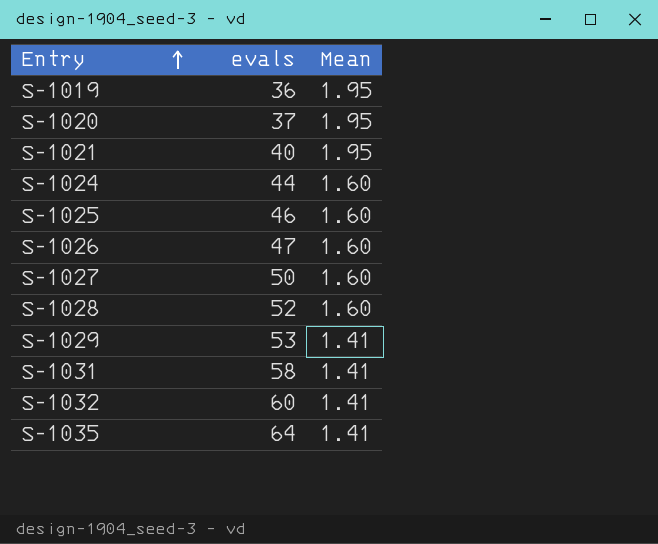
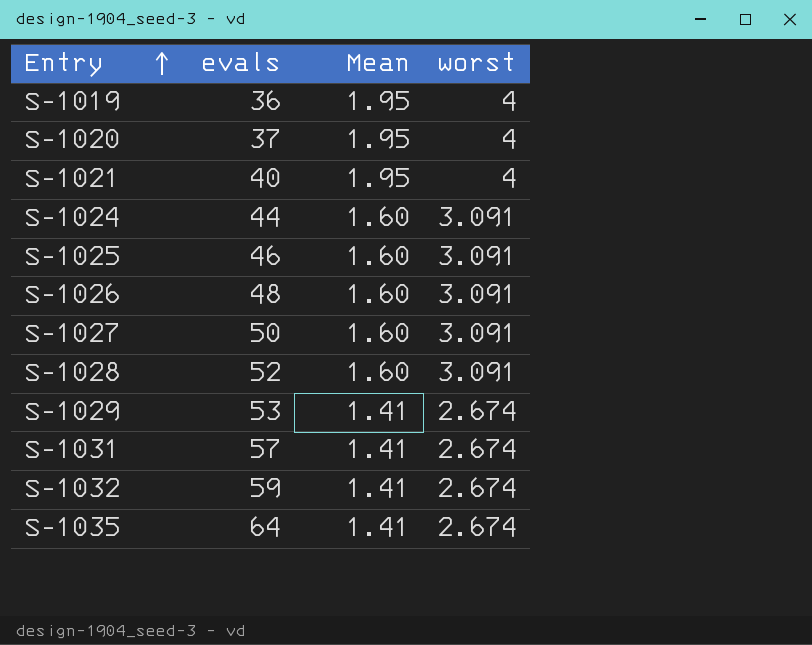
column worst | position: none -> 4
S-1026 | evals: 47 -> 48
S-1031 | evals: 58 -> 57
S-1032 | evals: 60 -> 59

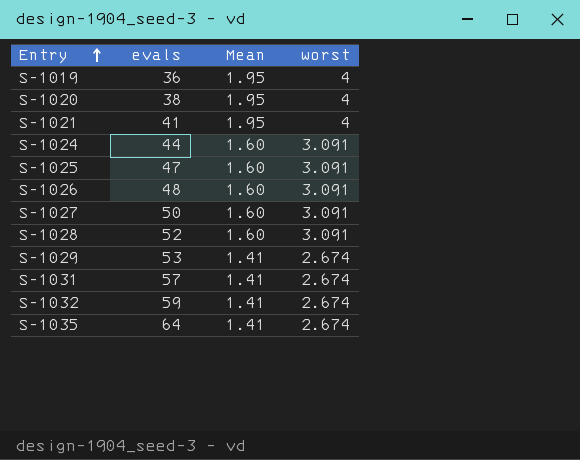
S-1020 | evals: 37 -> 38
S-1021 | evals: 40 -> 41
S-1025 | evals: 46 -> 47

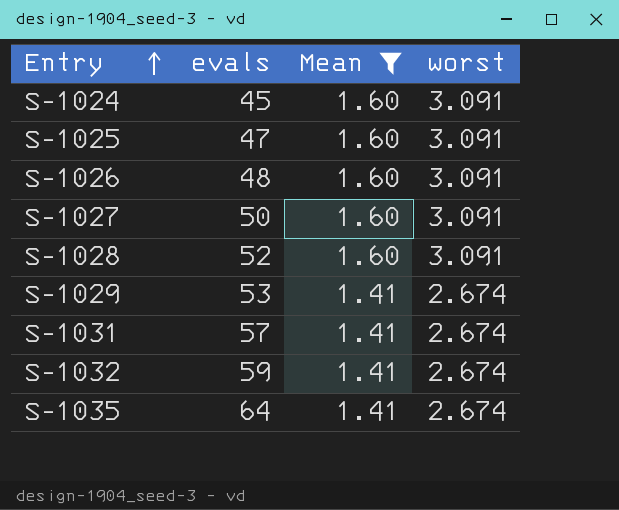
filter: none -> Mean != 1.95
S-1024 | evals: 44 -> 45

